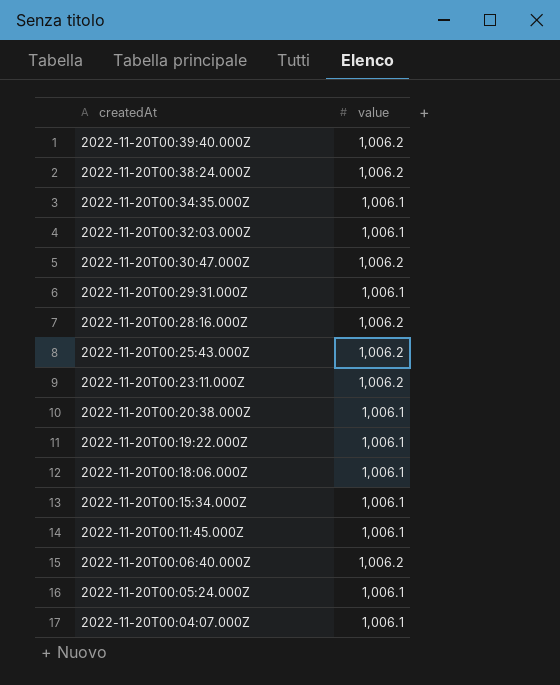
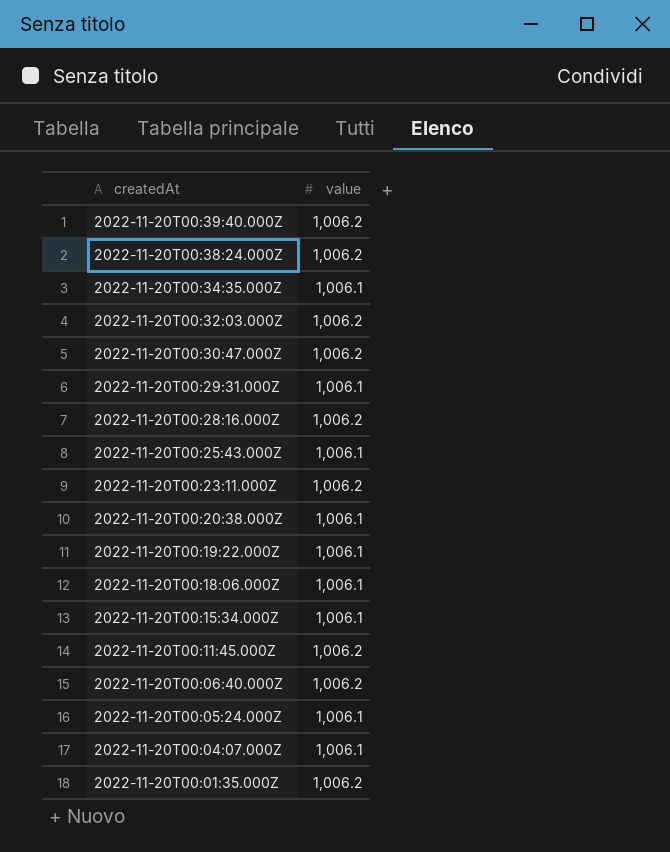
2022-11-20T00:32:03.000Z | value: 1,006.1 -> 1,006.2
2022-11-20T00:25:43.000Z | value: 1,006.2 -> 1,006.1
2022-11-20T00:11:45.000Z | value: 1,006.1 -> 1,006.2
row 2022-11-20T00:01:35.000Z: none -> 1,006.2

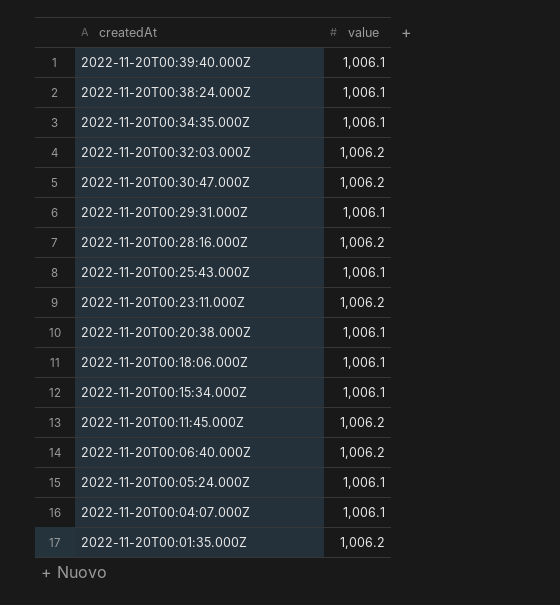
row 2022-11-20T00:19:22.000Z: 1,006.1 -> none
2022-11-20T00:39:40.000Z | value: 1,006.2 -> 1,006.1
2022-11-20T00:38:24.000Z | value: 1,006.2 -> 1,006.1

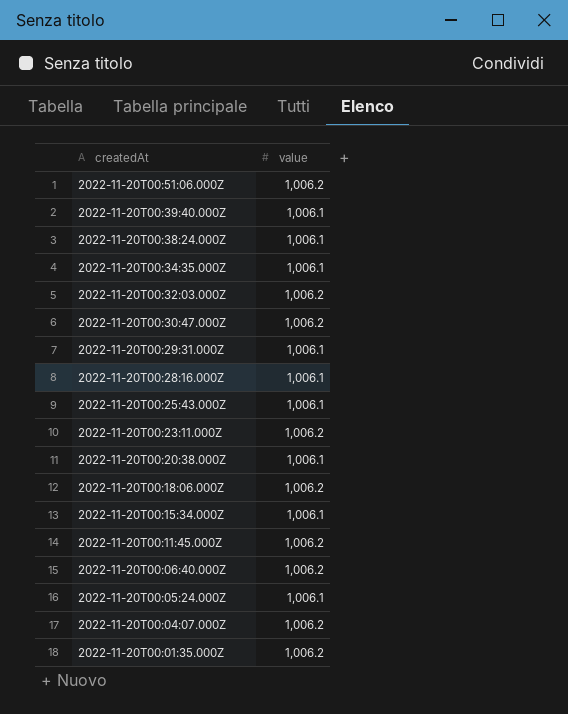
row 2022-11-20T00:51:06.000Z: none -> 1,006.2
2022-11-20T00:28:16.000Z | value: 1,006.2 -> 1,006.1
2022-11-20T00:18:06.000Z | value: 1,006.1 -> 1,006.2
2022-11-20T00:04:07.000Z | value: 1,006.1 -> 1,006.2

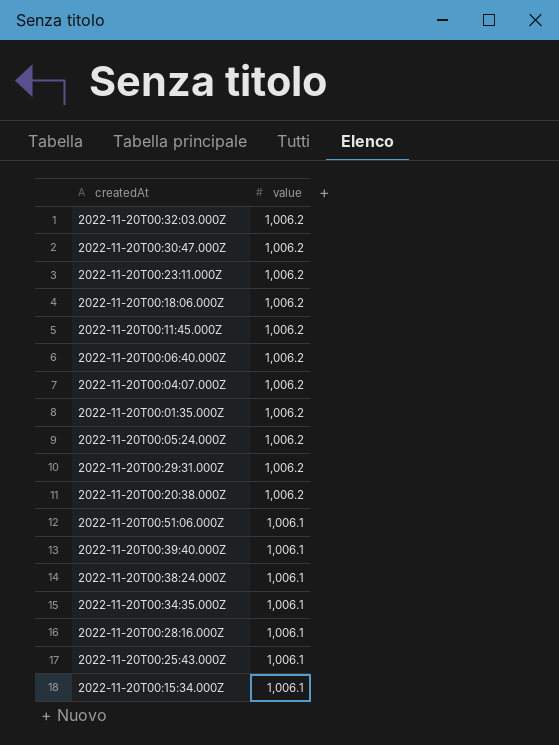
row order: createdAt descending -> value descending
2022-11-20T00:05:24.000Z | value: 1,006.1 -> 1,006.2
2022-11-20T00:29:31.000Z | value: 1,006.1 -> 1,006.2
2022-11-20T00:20:38.000Z | value: 1,006.1 -> 1,006.2
2022-11-20T00:51:06.000Z | value: 1,006.2 -> 1,006.1

